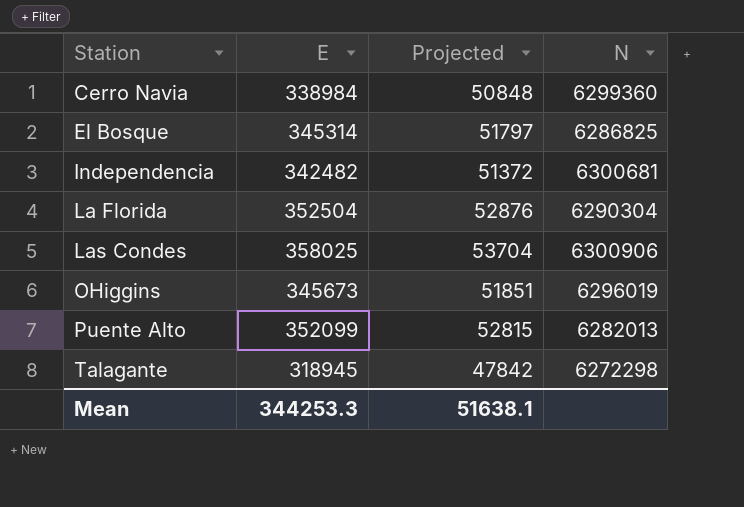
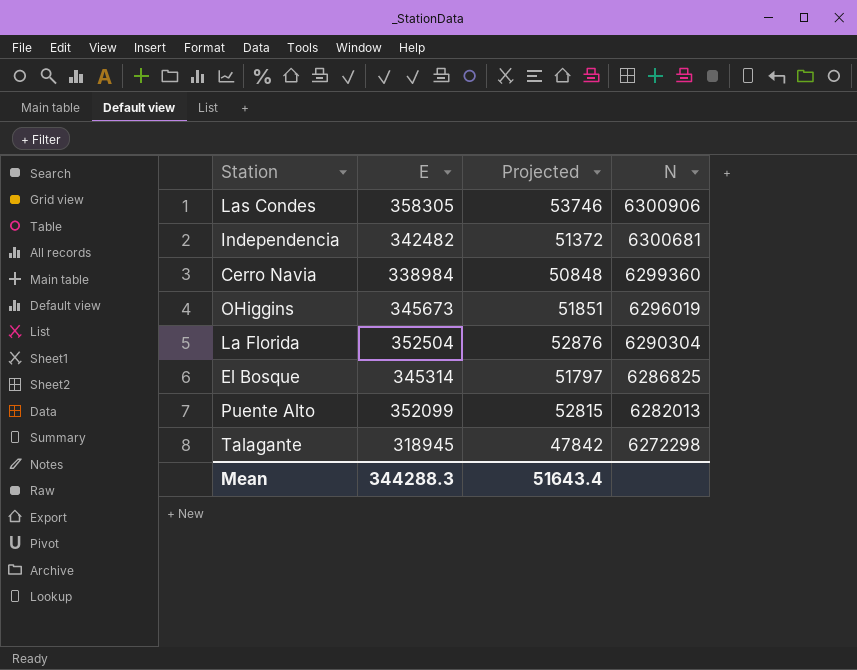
row order: Station ascending -> N descending
Las Condes | E: 358025 -> 358305
Las Condes | Projected: 53704 -> 53746
Mean | E: 344253.3 -> 344288.3
Mean | Projected: 51638.1 -> 51643.4

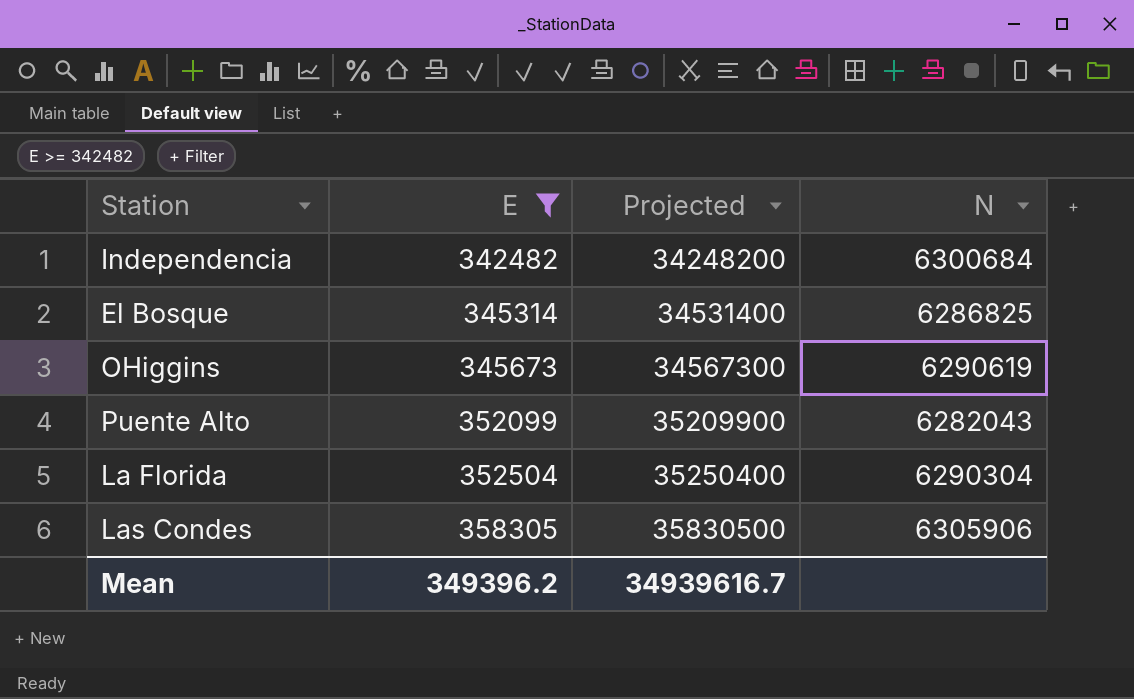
filter: none -> E >= 342482
row order: N descending -> E ascending
column Projected | formula: [E] * 0.15 -> [E] * 100
Independencia | N: 6300681 -> 6300684
OHiggins | N: 6296019 -> 6290619
Puente Alto | N: 6282013 -> 6282043
Las Condes | N: 6300906 -> 6305906
Mean | E: 344288.3 -> 349396.2
Mean | Projected: 51643.4 -> 34939616.7

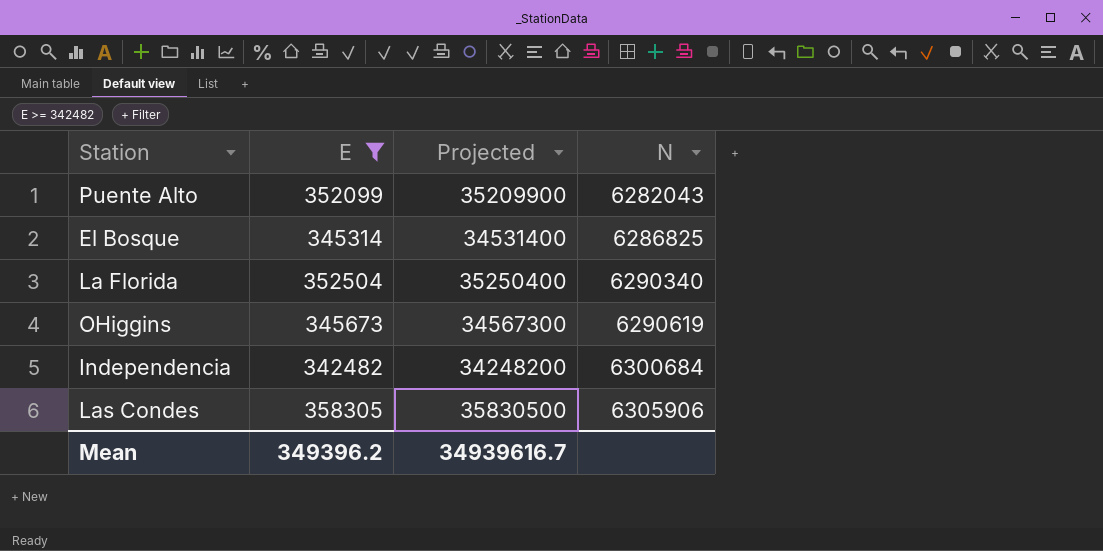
row order: E ascending -> N ascending
La Florida | N: 6290304 -> 6290340

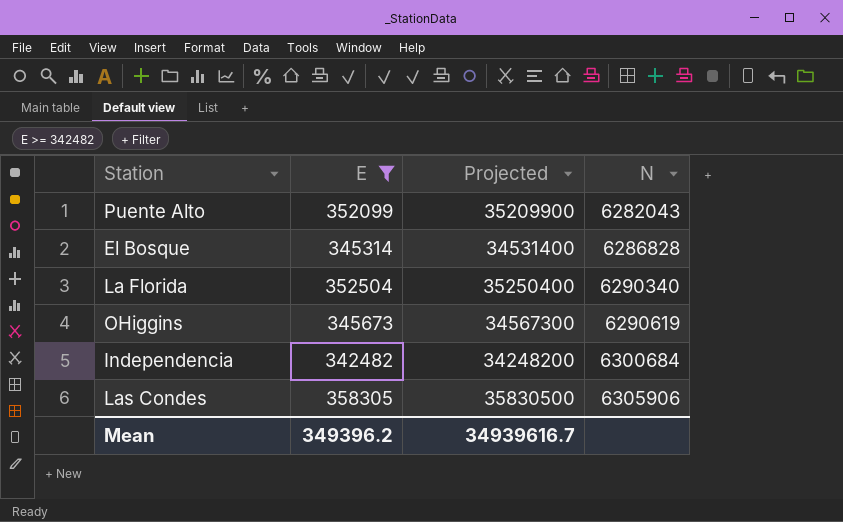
El Bosque | N: 6286825 -> 6286828

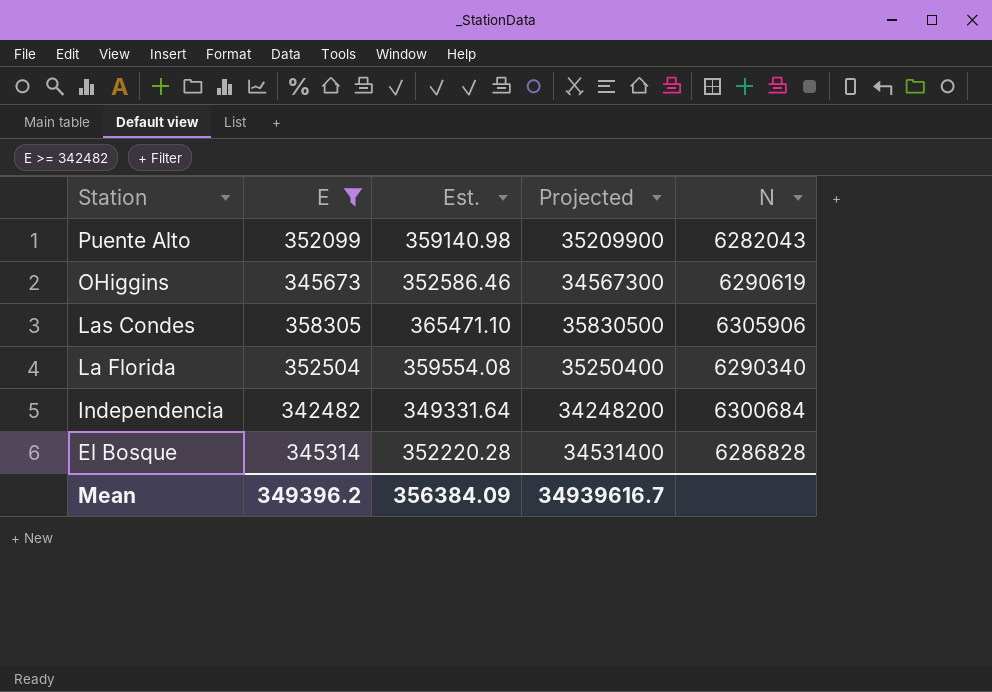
row order: N ascending -> Station descending
column Est. | formula: none -> [E] * 1.02

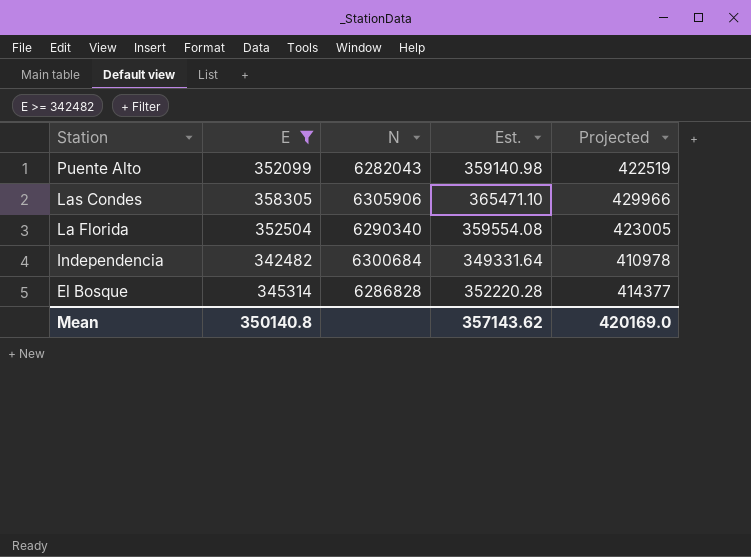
column N | position: 5 -> 3
column Projected | formula: [E] * 100 -> [E] * 1.2
row OHiggins: 345673 | 352586.46 | 34567300 | 6290619 -> none
Mean | E: 349396.2 -> 350140.8
Mean | Est.: 356384.09 -> 357143.62
Mean | Projected: 34939616.7 -> 420169.0

